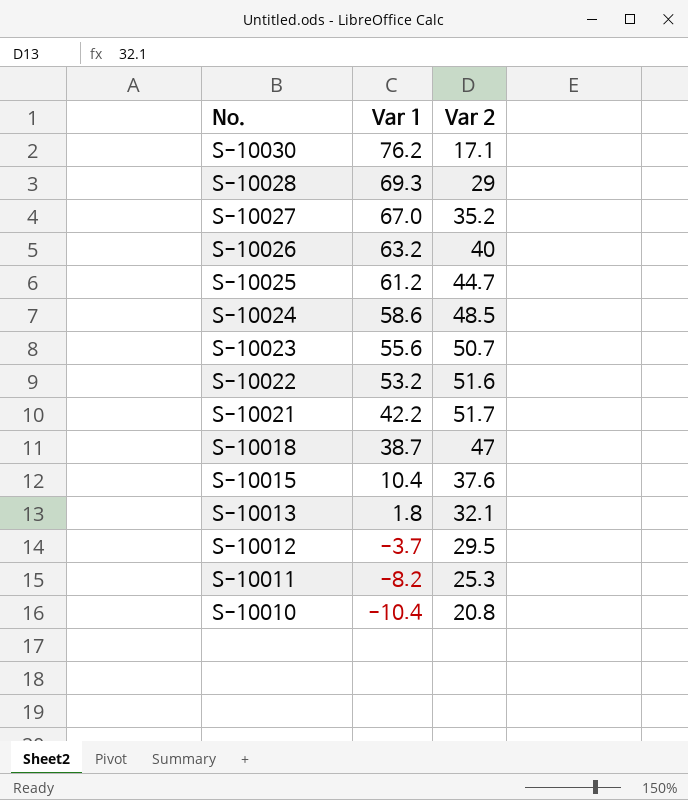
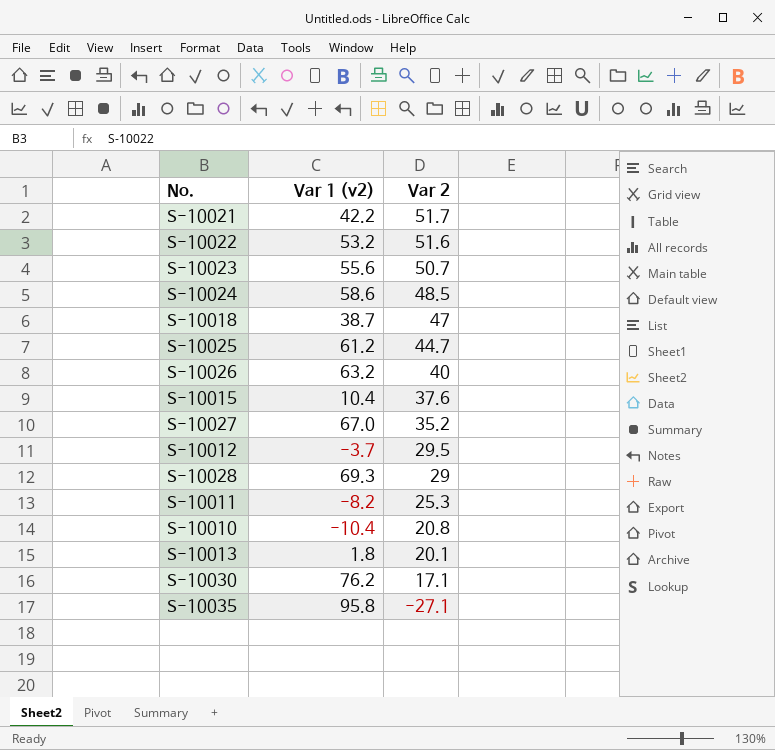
row order: No. descending -> Var 2 descending
column name: Var 1 -> Var 1 (v2)
S-10013 | Var 2: 32.1 -> 20.1
row S-10035: none -> 95.8 | -27.1

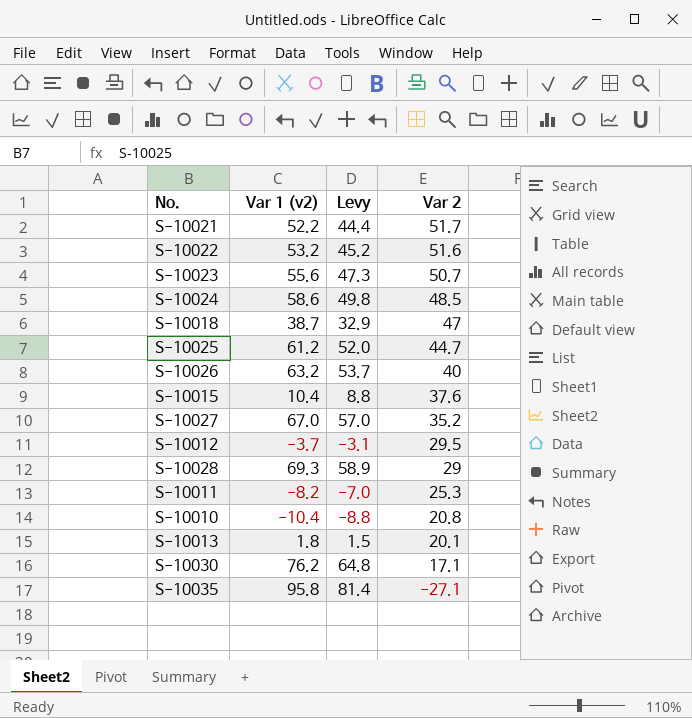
column Levy | formula: none -> [Var 1 (v2)] * 0.85
S-10021 | Var 1 (v2): 42.2 -> 52.2

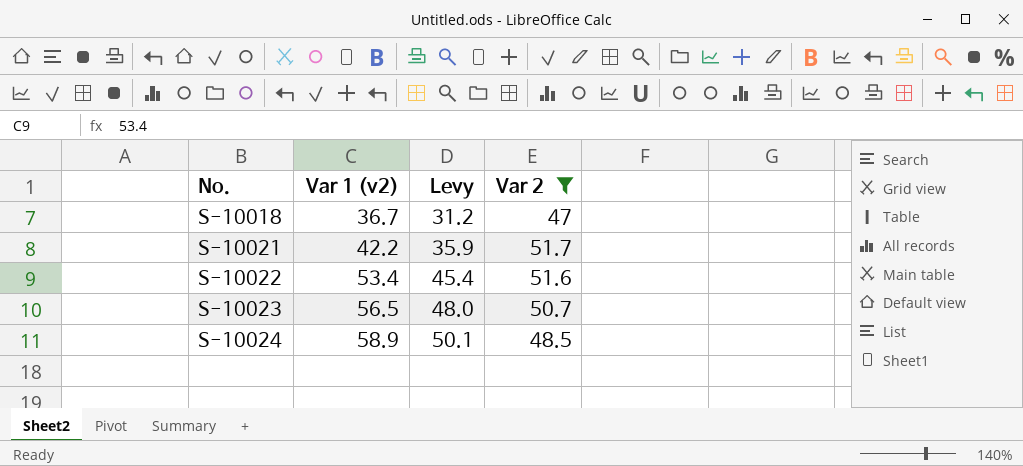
filter: none -> Var 2 >= 47
row order: Var 2 descending -> No. ascending
S-10018 | Var 1 (v2): 38.7 -> 36.7
S-10018 | Levy: 32.9 -> 31.2
S-10021 | Var 1 (v2): 52.2 -> 42.2
S-10021 | Levy: 44.4 -> 35.9
S-10022 | Var 1 (v2): 53.2 -> 53.4
S-10022 | Levy: 45.2 -> 45.4
S-10023 | Var 1 (v2): 55.6 -> 56.5
S-10023 | Levy: 47.3 -> 48.0
S-10024 | Var 1 (v2): 58.6 -> 58.9
S-10024 | Levy: 49.8 -> 50.1

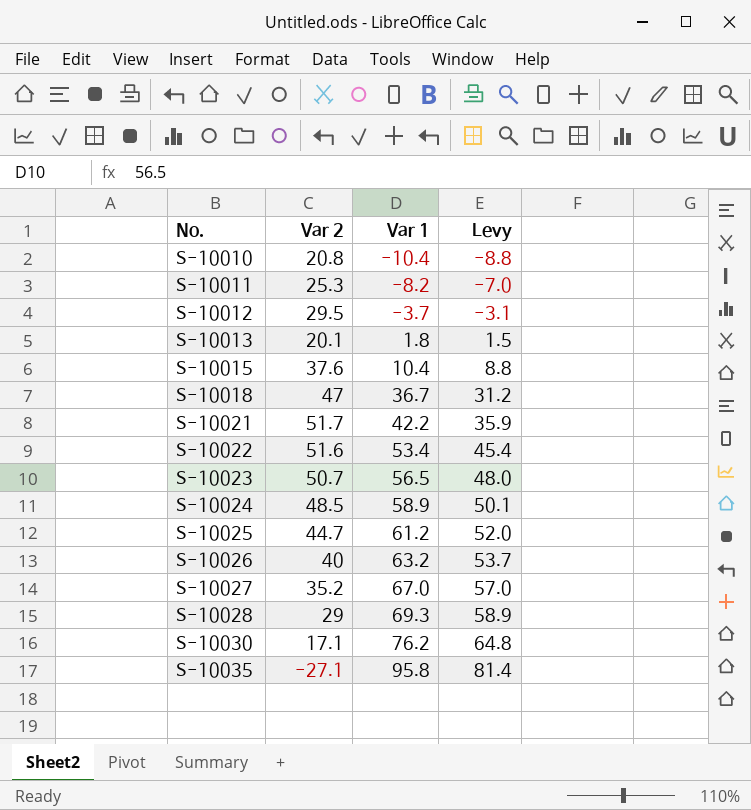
filter: Var 2 >= 47 -> none
column Var 2 | position: 4 -> 2
column name: Var 1 (v2) -> Var 1

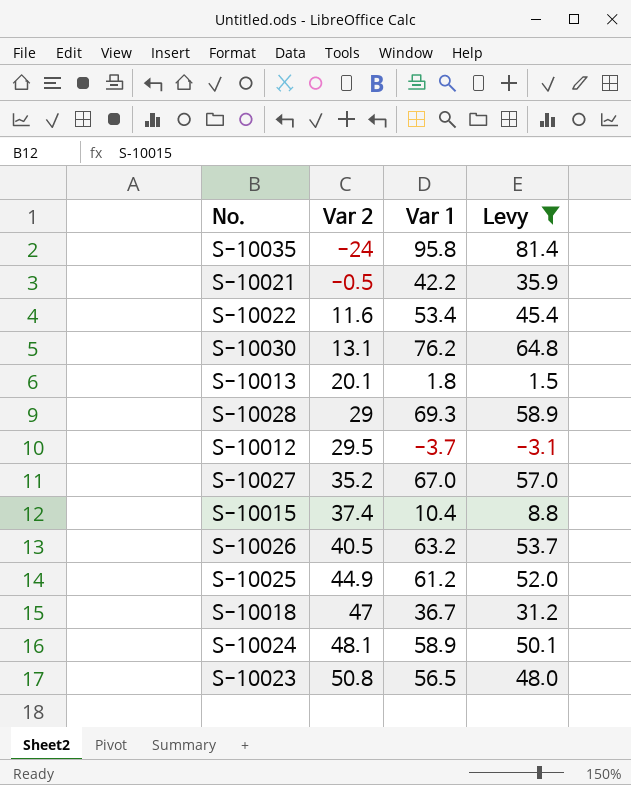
filter: none -> Levy >= -3.1
row order: No. ascending -> Var 2 ascending
S-10035 | Var 2: -27.1 -> -24
S-10021 | Var 2: 51.7 -> -0.5
S-10022 | Var 2: 51.6 -> 11.6
S-10030 | Var 2: 17.1 -> 13.1
S-10015 | Var 2: 37.6 -> 37.4
S-10026 | Var 2: 40 -> 40.5
S-10025 | Var 2: 44.7 -> 44.9
S-10024 | Var 2: 48.5 -> 48.1
S-10023 | Var 2: 50.7 -> 50.8

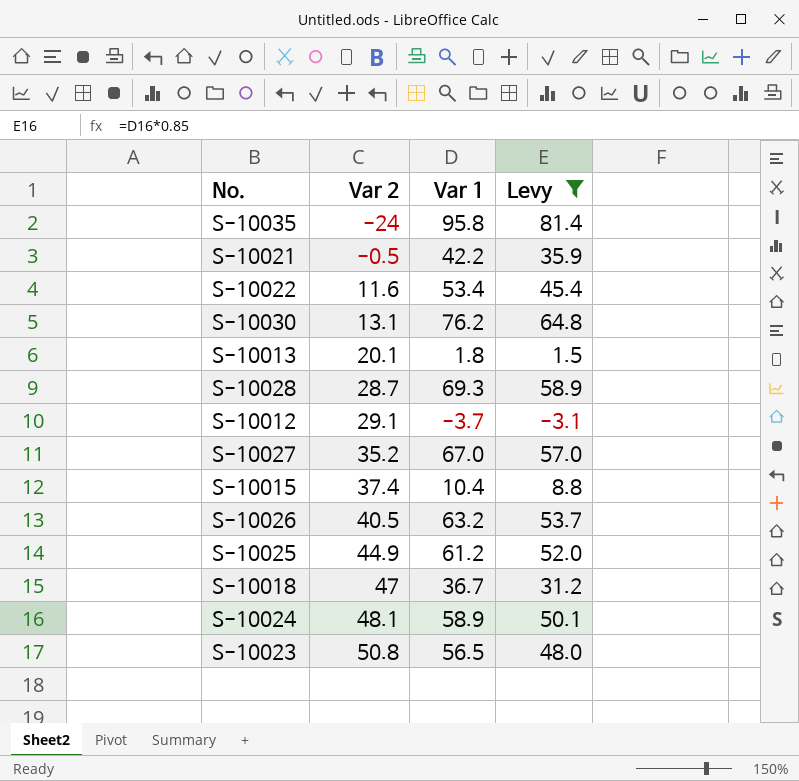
S-10028 | Var 2: 29 -> 28.7
S-10012 | Var 2: 29.5 -> 29.1

